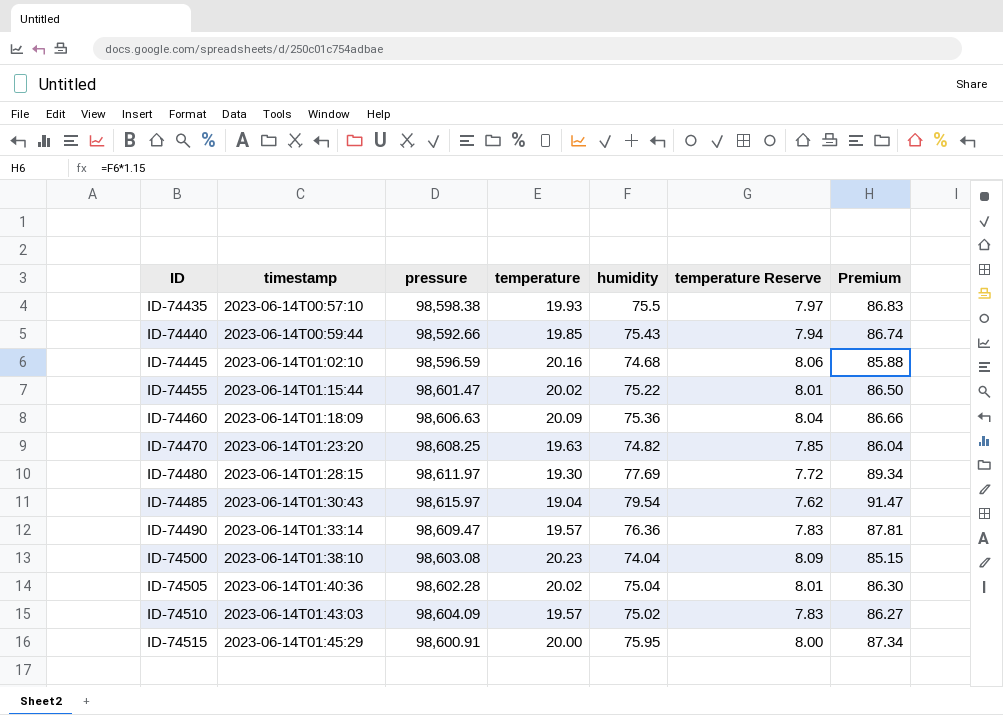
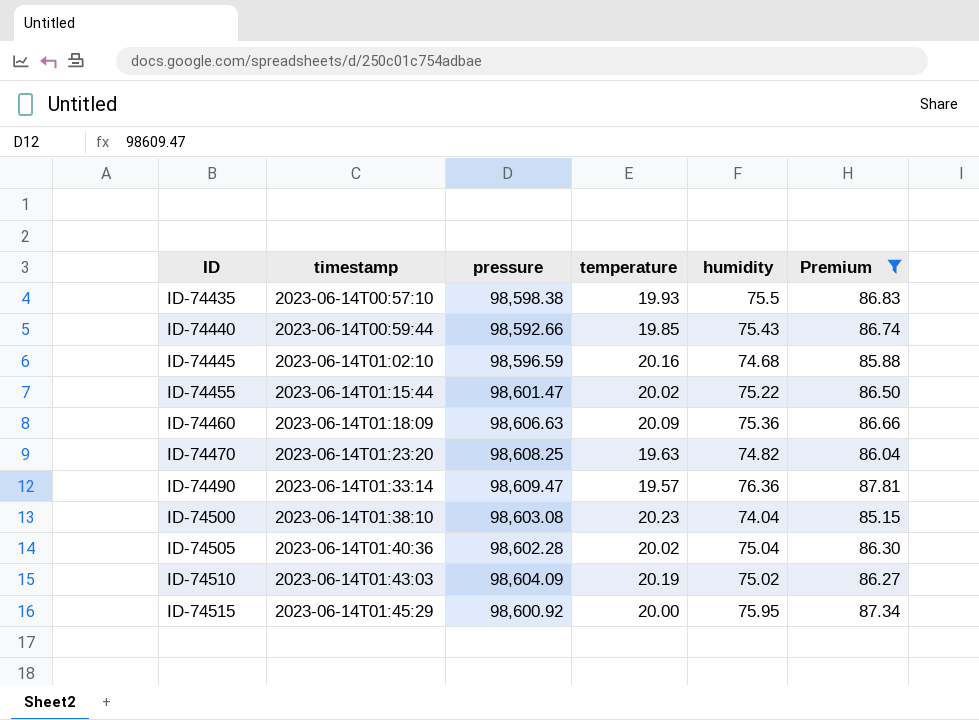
filter: none -> Premium <= 87.81
column temperature Reserve | formula: [temperature] * 0.4 -> none
ID-74510 | temperature: 19.57 -> 20.19
ID-74515 | pressure: 98,600.91 -> 98,600.92

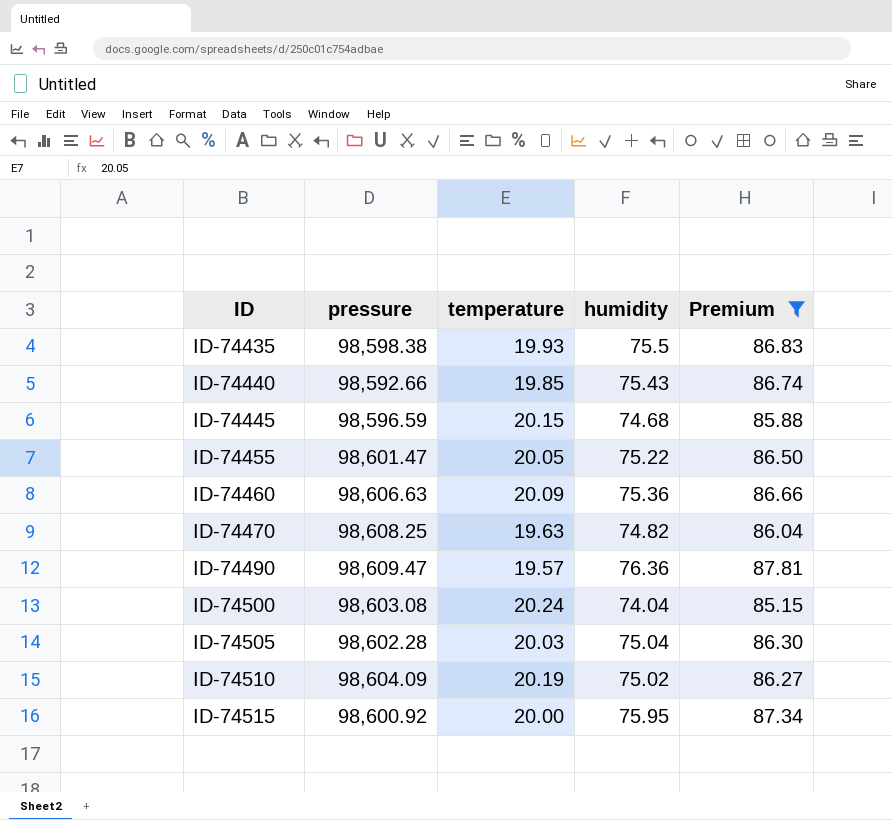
column timestamp | position: 2 -> none
ID-74445 | temperature: 20.16 -> 20.15
ID-74455 | temperature: 20.02 -> 20.05
ID-74500 | temperature: 20.23 -> 20.24
ID-74505 | temperature: 20.02 -> 20.03

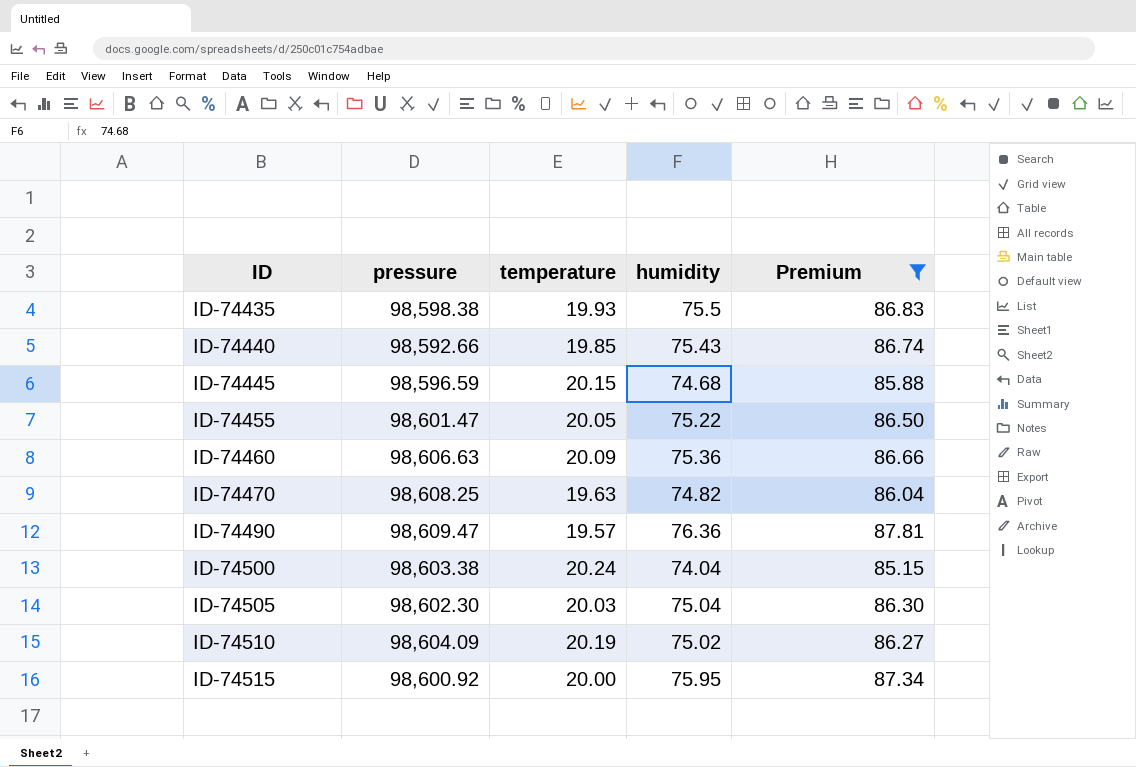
ID-74500 | pressure: 98,603.08 -> 98,603.38
ID-74505 | pressure: 98,602.28 -> 98,602.30

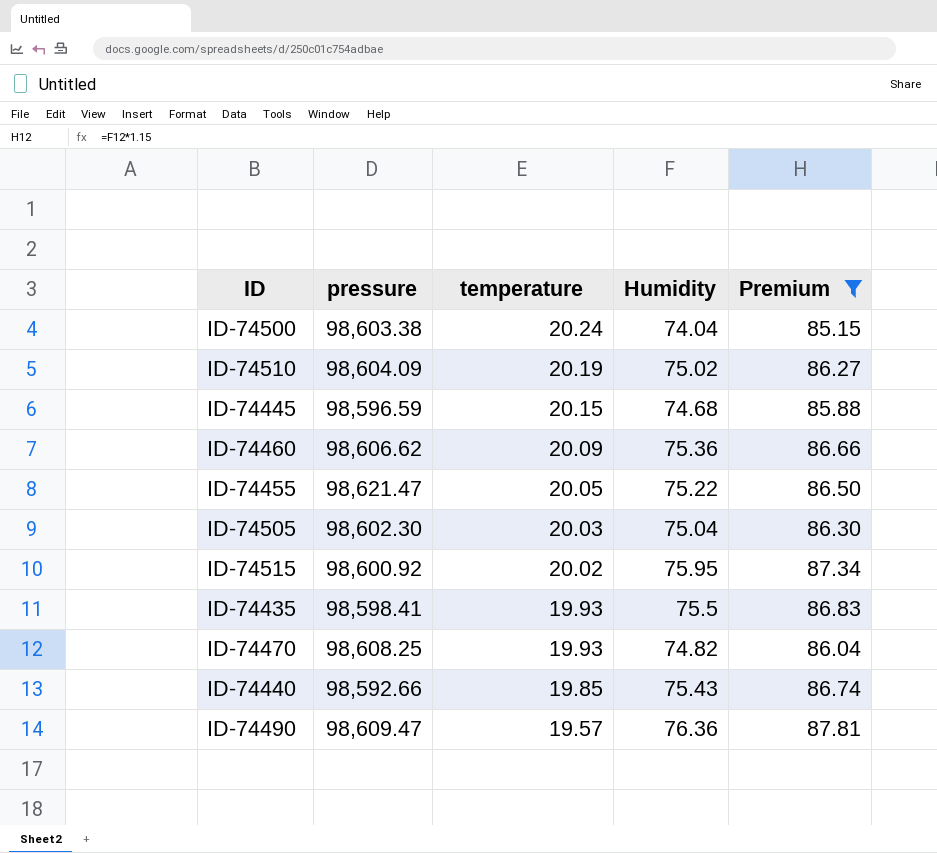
row order: ID ascending -> temperature descending
column name: humidity -> Humidity
ID-74460 | pressure: 98,606.63 -> 98,606.62
ID-74455 | pressure: 98,601.47 -> 98,621.47
ID-74515 | temperature: 20.00 -> 20.02
ID-74435 | pressure: 98,598.38 -> 98,598.41
ID-74470 | temperature: 19.63 -> 19.93

